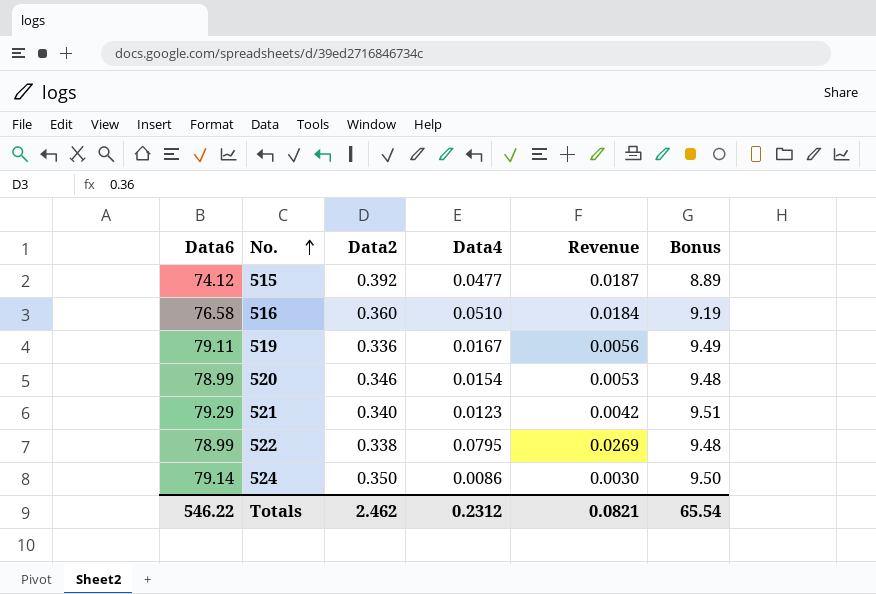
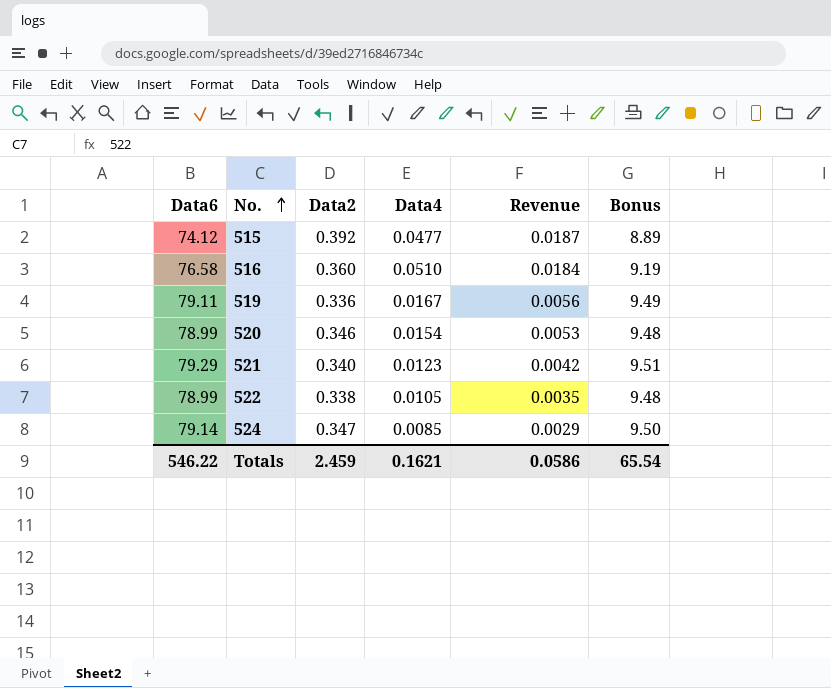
522 | Data4: 0.0795 -> 0.0105
522 | Revenue: 0.0269 -> 0.0035
524 | Data2: 0.350 -> 0.347
524 | Data4: 0.0086 -> 0.0085
524 | Revenue: 0.0030 -> 0.0029
Totals | Data2: 2.462 -> 2.459
Totals | Data4: 0.2312 -> 0.1621
Totals | Revenue: 0.0821 -> 0.0586

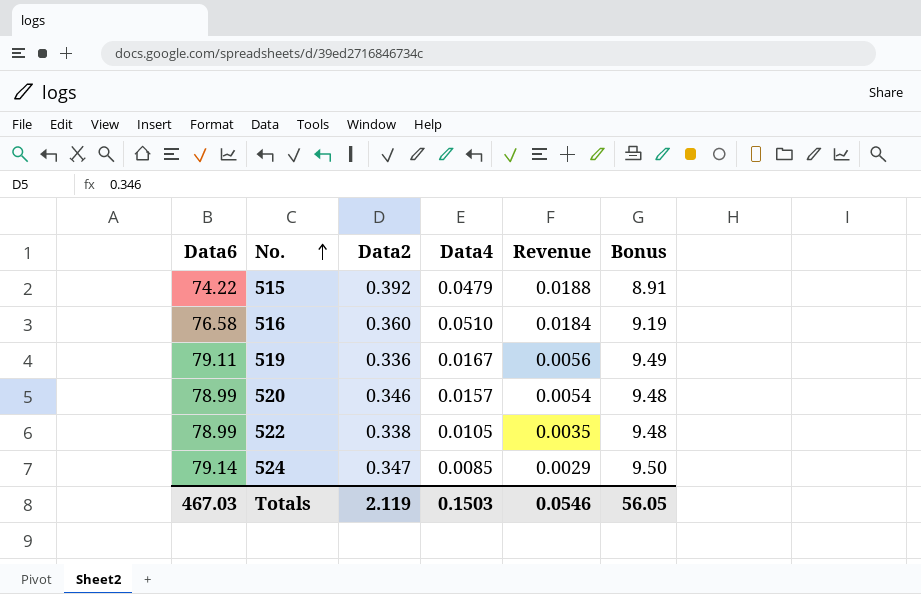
row 521: 79.29 | 0.340 | 0.0123 | 0.0042 | 9.51 -> none
515 | Data6: 74.12 -> 74.22
515 | Data4: 0.0477 -> 0.0479
515 | Revenue: 0.0187 -> 0.0188
515 | Bonus: 8.89 -> 8.91
520 | Data4: 0.0154 -> 0.0157
520 | Revenue: 0.0053 -> 0.0054
Totals | Data6: 546.22 -> 467.03
Totals | Data2: 2.459 -> 2.119
Totals | Data4: 0.1621 -> 0.1503
Totals | Revenue: 0.0586 -> 0.0546
Totals | Bonus: 65.54 -> 56.05

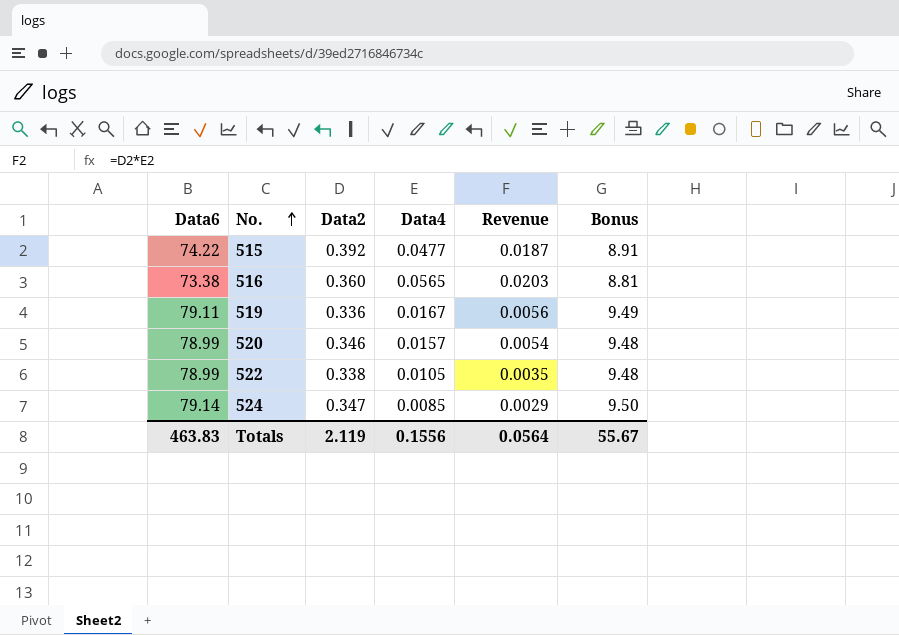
515 | Data4: 0.0479 -> 0.0477
515 | Revenue: 0.0188 -> 0.0187
516 | Data6: 76.58 -> 73.38
516 | Data4: 0.0510 -> 0.0565
516 | Revenue: 0.0184 -> 0.0203
516 | Bonus: 9.19 -> 8.81
Totals | Data6: 467.03 -> 463.83
Totals | Data4: 0.1503 -> 0.1556
Totals | Revenue: 0.0546 -> 0.0564
Totals | Bonus: 56.05 -> 55.67

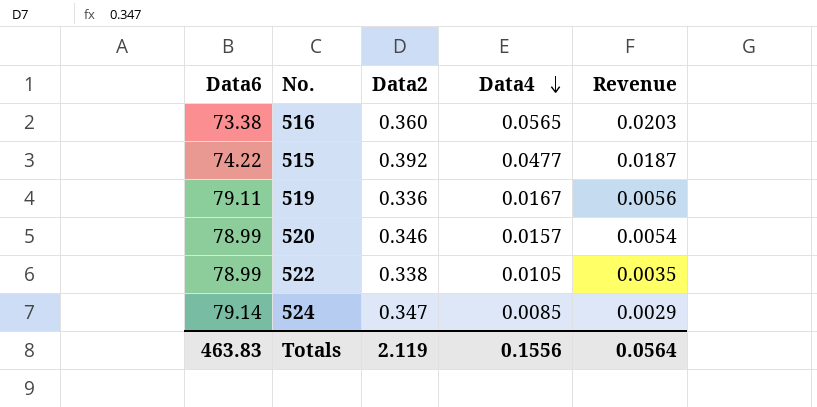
row order: No. ascending -> Data4 descending
column Bonus | formula: [Data6] * 0.12 -> none

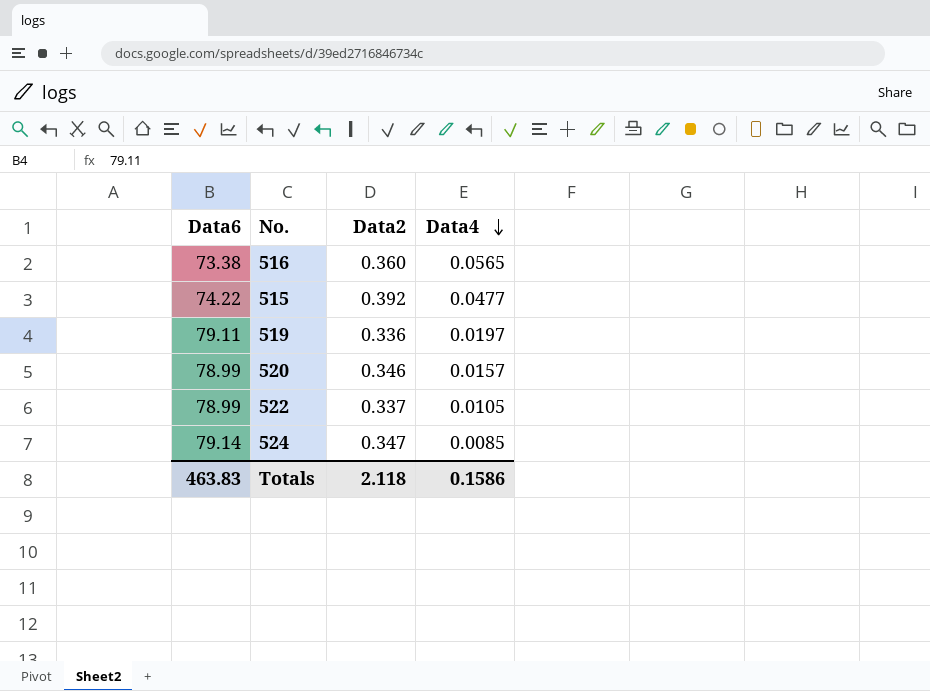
column Revenue | formula: [Data2] * [Data4] -> none
519 | Data4: 0.0167 -> 0.0197
522 | Data2: 0.338 -> 0.337
Totals | Data2: 2.119 -> 2.118
Totals | Data4: 0.1556 -> 0.1586

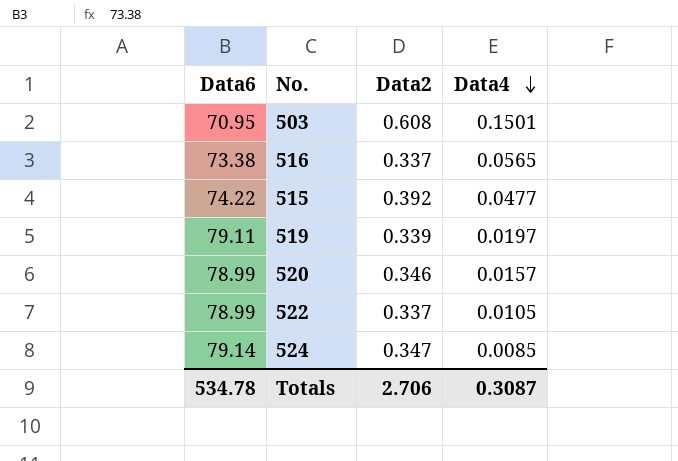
row 503: none -> 70.95 | 0.608 | 0.1501
516 | Data2: 0.360 -> 0.337
519 | Data2: 0.336 -> 0.339
Totals | Data6: 463.83 -> 534.78
Totals | Data2: 2.118 -> 2.706
Totals | Data4: 0.1586 -> 0.3087

